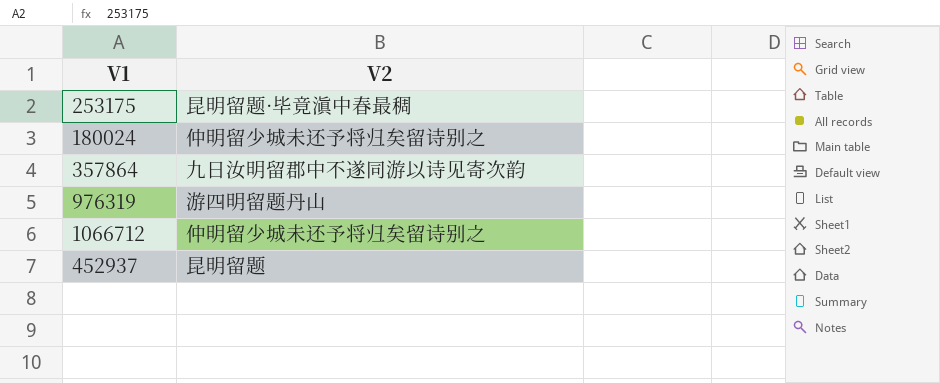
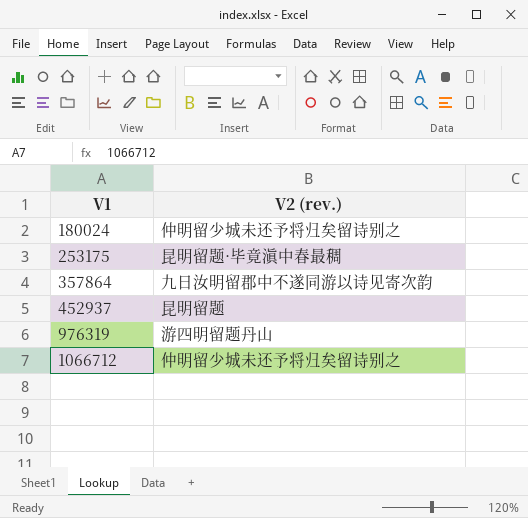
row order: none -> V1 ascending
column name: V2 -> V2 (rev.)

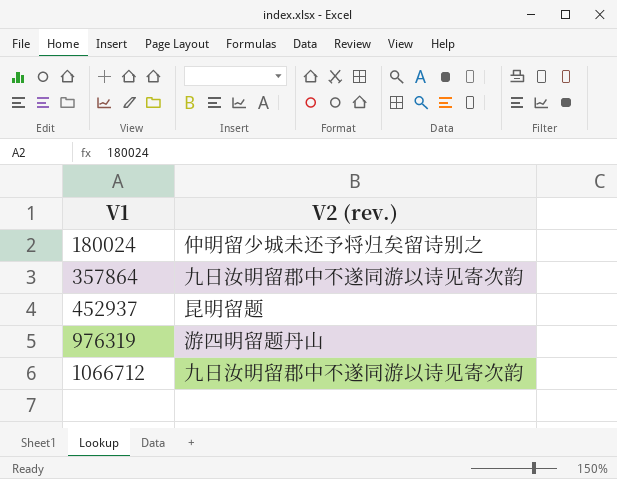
row 253175: 昆明留题·毕竟滇中春最稠 -> none
1066712 | V2 (rev.): 仲明留少城未还予将归矣留诗别之 -> 九日汝明留郡中不遂同游以诗见寄次韵

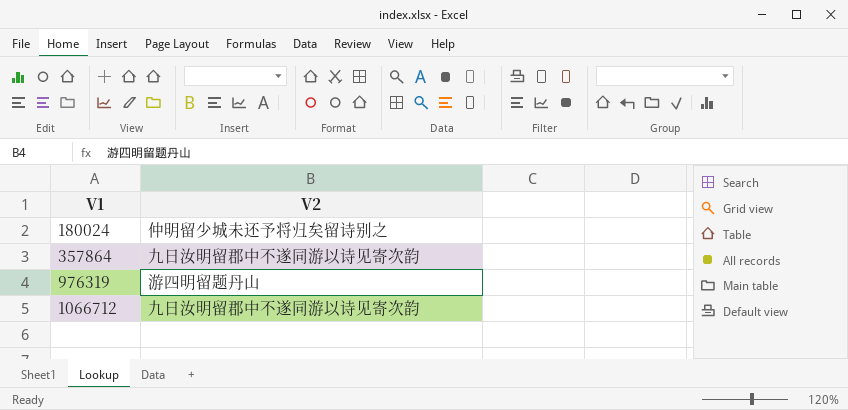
column name: V2 (rev.) -> V2
row 452937: 昆明留题 -> none

